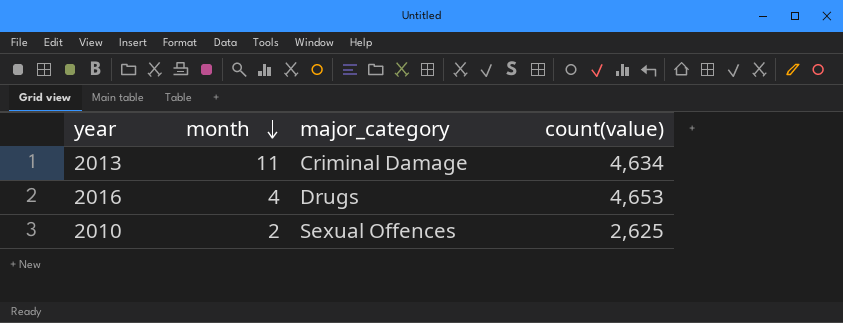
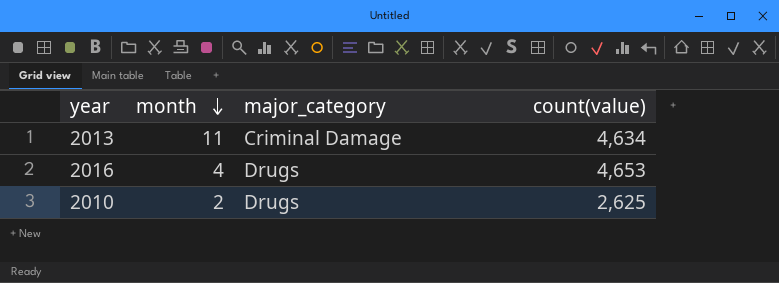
2010 | major_category: Sexual Offences -> Drugs

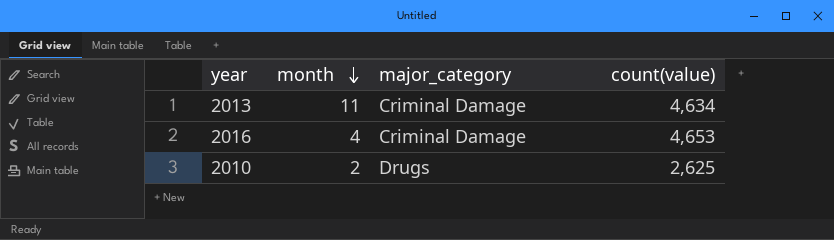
2016 | major_category: Drugs -> Criminal Damage

